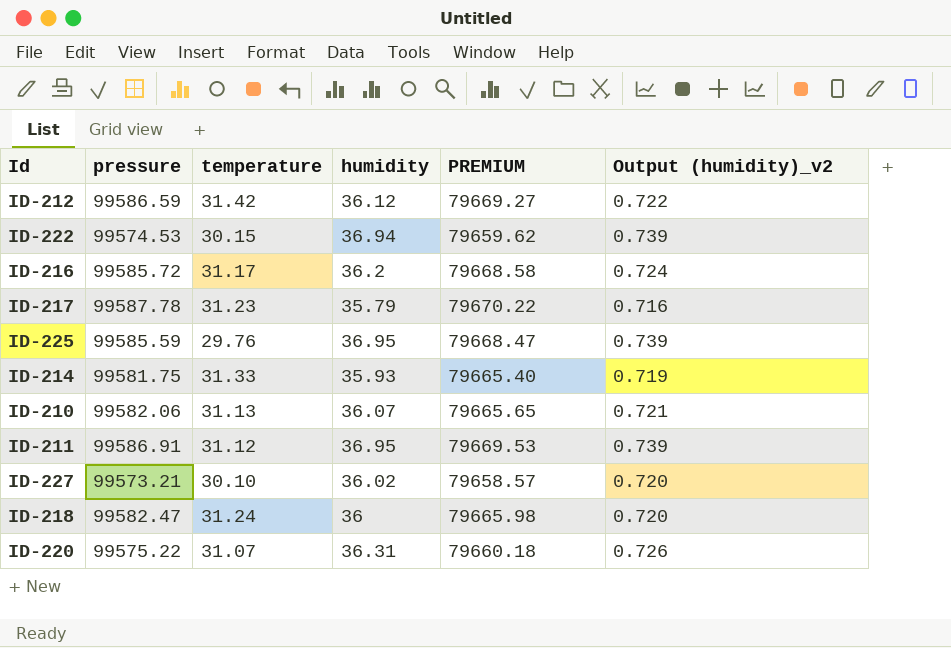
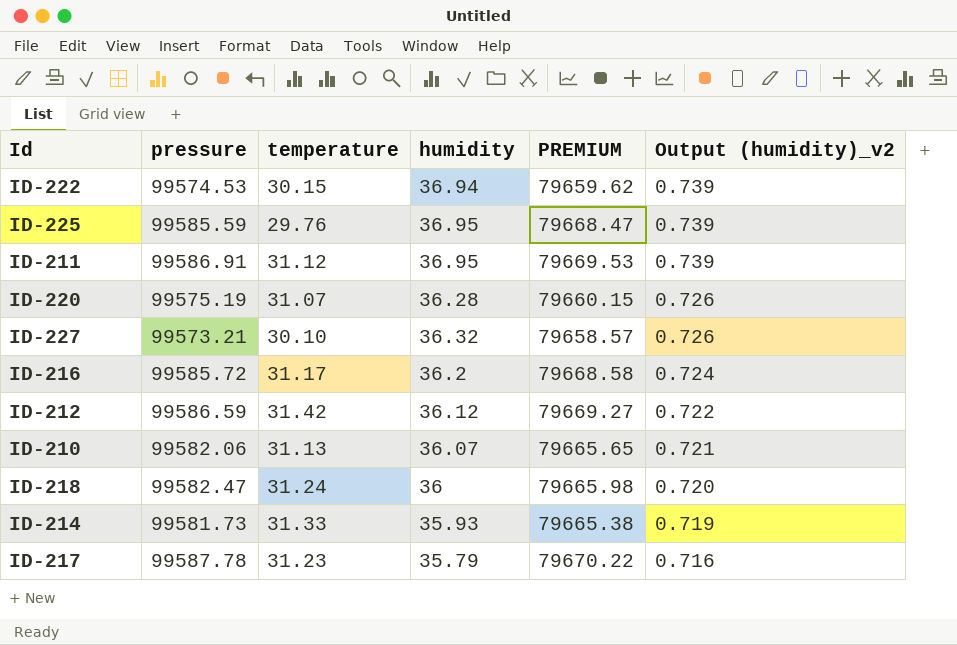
row order: none -> Output (humidity)_v2 descending
ID-220 | pressure: 99575.22 -> 99575.19
ID-220 | humidity: 36.31 -> 36.28
ID-220 | PREMIUM: 79660.18 -> 79660.15
ID-227 | humidity: 36.02 -> 36.32
ID-227 | Output (humidity)_v2: 0.720 -> 0.726
ID-214 | pressure: 99581.75 -> 99581.73
ID-214 | PREMIUM: 79665.40 -> 79665.38

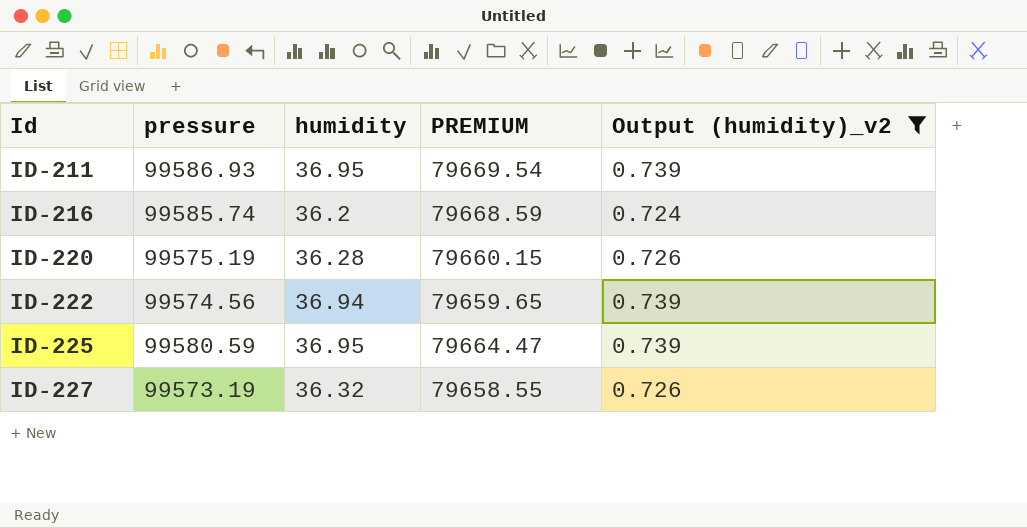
filter: none -> Output (humidity)_v2 >= 0.724
row order: Output (humidity)_v2 descending -> Id ascending
column temperature | position: 3 -> none
ID-211 | pressure: 99586.91 -> 99586.93
ID-211 | PREMIUM: 79669.53 -> 79669.54
ID-216 | pressure: 99585.72 -> 99585.74
ID-216 | PREMIUM: 79668.58 -> 79668.59
ID-222 | pressure: 99574.53 -> 99574.56
ID-222 | PREMIUM: 79659.62 -> 79659.65
ID-225 | pressure: 99585.59 -> 99580.59
ID-225 | PREMIUM: 79668.47 -> 79664.47
ID-227 | pressure: 99573.21 -> 99573.19
ID-227 | PREMIUM: 79658.57 -> 79658.55

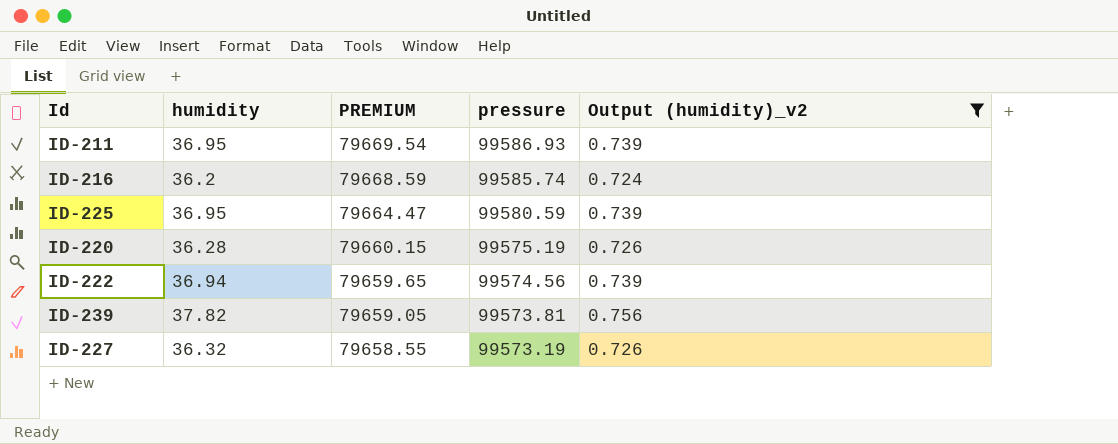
row order: Id ascending -> PREMIUM descending
column pressure | position: 2 -> 4
row ID-239: none -> 37.82 | 79659.05 | 99573.81 | 0.756

